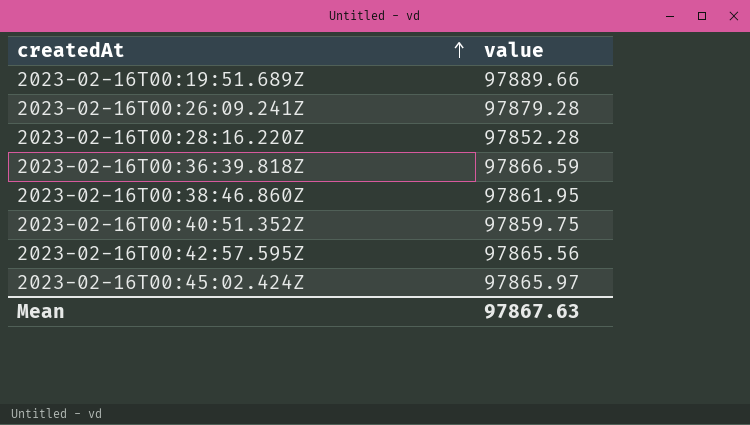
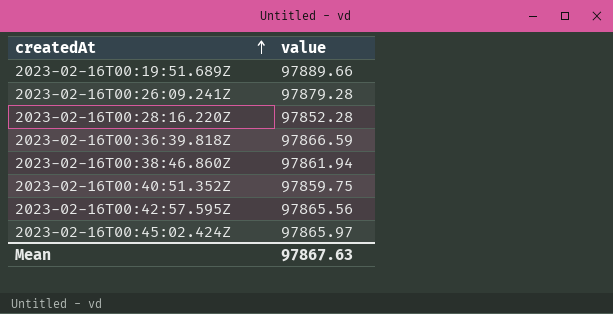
2023-02-16T00:38:46.860Z | value: 97861.95 -> 97861.94

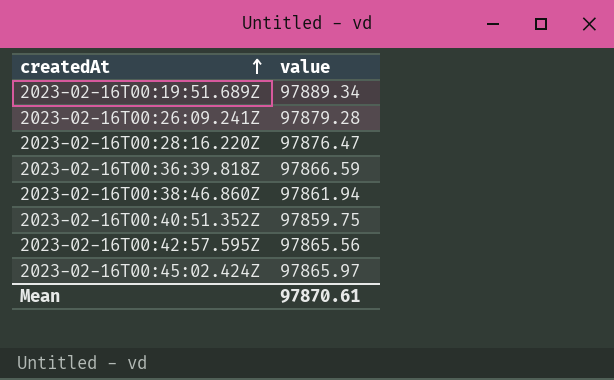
2023-02-16T00:19:51.689Z | value: 97889.66 -> 97889.34
2023-02-16T00:28:16.220Z | value: 97852.28 -> 97876.47
Mean | value: 97867.63 -> 97870.61

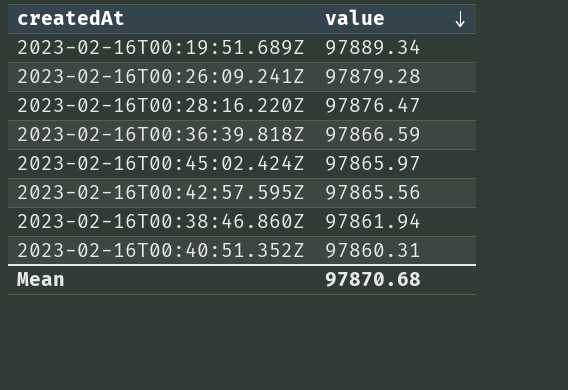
row order: createdAt ascending -> value descending
2023-02-16T00:40:51.352Z | value: 97859.75 -> 97860.31
Mean | value: 97870.61 -> 97870.68

